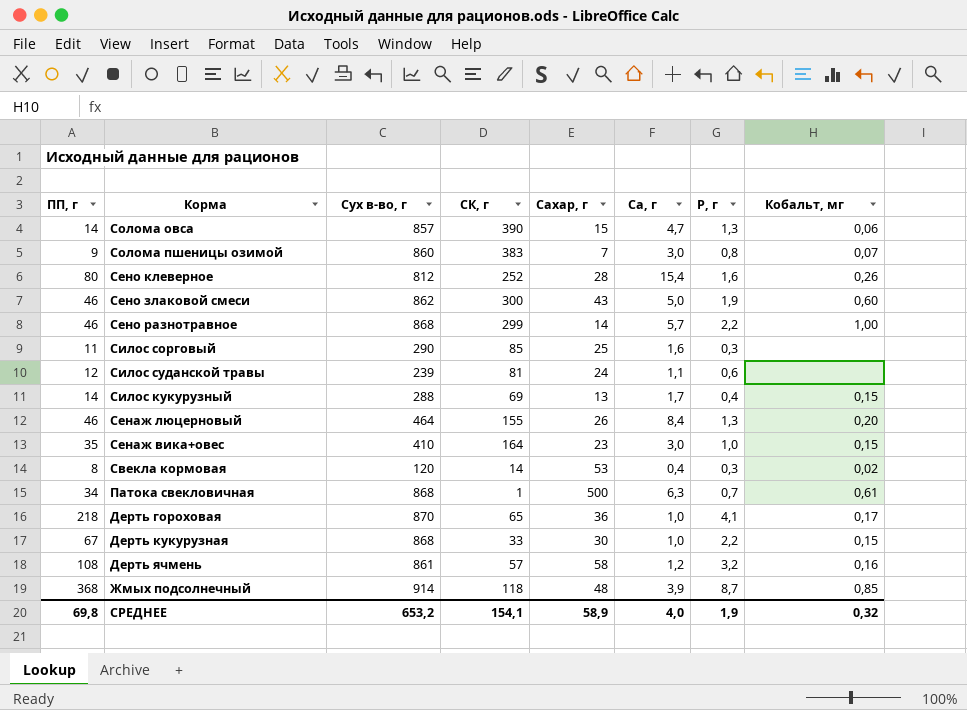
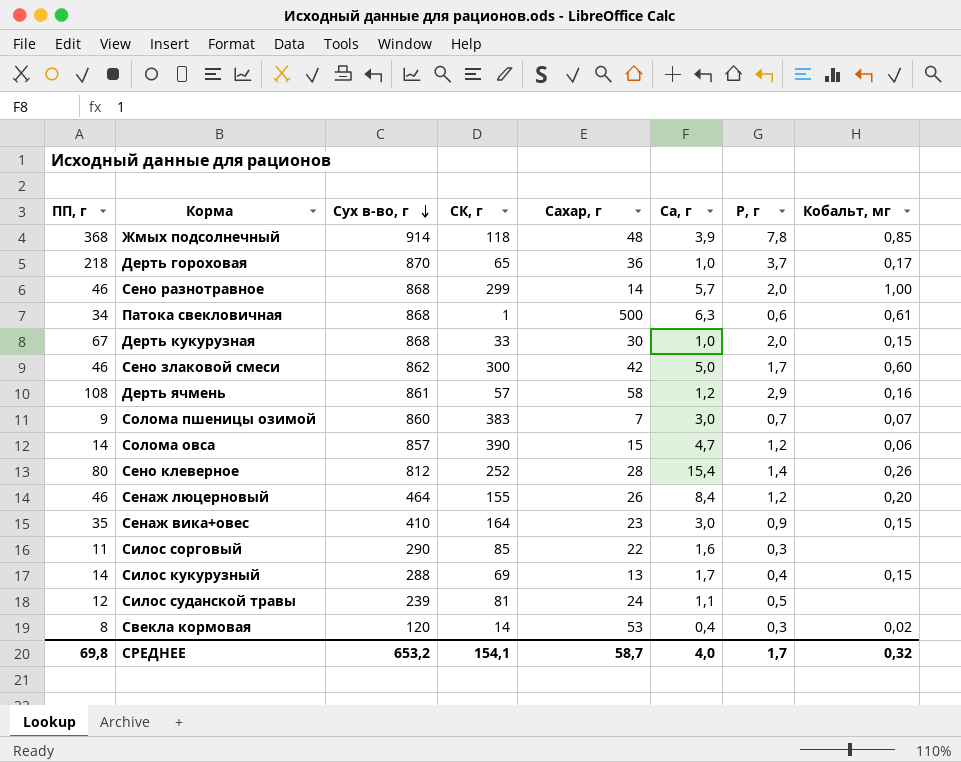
row order: none -> Сух в-во, г descending
Жмых подсолнечный | Р, г: 8,7 -> 7,8
Дерть гороховая | Р, г: 4,1 -> 3,7
Сено разнотравное | Р, г: 2,2 -> 2,0
Патока свекловичная | Р, г: 0,7 -> 0,6
Дерть кукурузная | Р, г: 2,2 -> 2,0
Сено злаковой смеси | Сахар, г: 43 -> 42
Сено злаковой смеси | Р, г: 1,9 -> 1,7
Дерть ячмень | Р, г: 3,2 -> 2,9
Солома пшеницы озимой | Р, г: 0,8 -> 0,7
Солома овса | Р, г: 1,3 -> 1,2
Сено клеверное | Р, г: 1,6 -> 1,4
Сенаж люцерновый | Р, г: 1,3 -> 1,2
Сенаж вика+овес | Р, г: 1,0 -> 0,9
Силос сорговый | Сахар, г: 25 -> 22
Силос суданской травы | Р, г: 0,6 -> 0,5
СРЕДНЕЕ | Сахар, г: 58,9 -> 58,7
СРЕДНЕЕ | Р, г: 1,9 -> 1,7

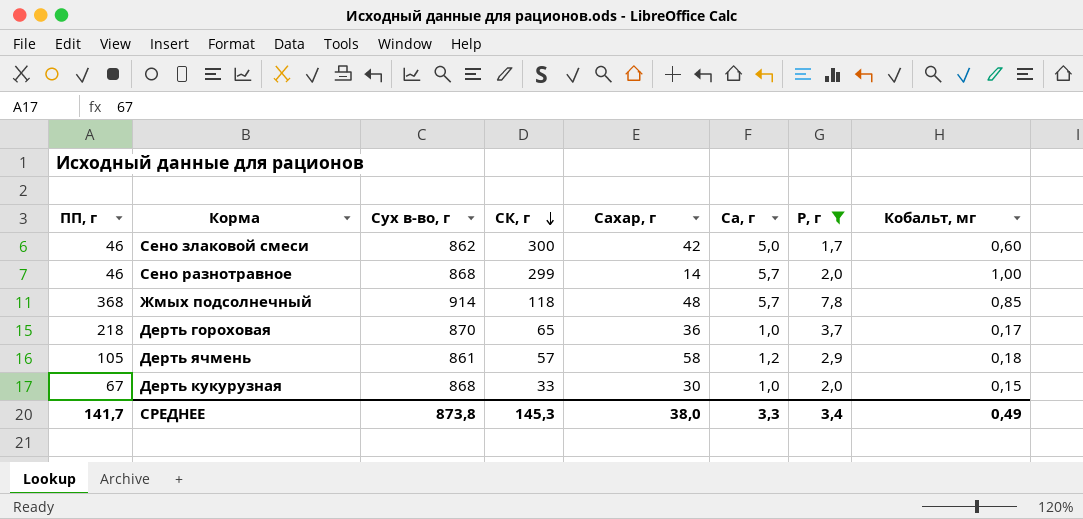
filter: none -> Р, г >= 1,7
row order: Сух в-во, г descending -> СК, г descending
Жмых подсолнечный | Са, г: 3,9 -> 5,7
Дерть ячмень | ПП, г: 108 -> 105
Дерть ячмень | Кобальт, мг: 0,16 -> 0,18
СРЕДНЕЕ | ПП, г: 69,8 -> 141,7
СРЕДНЕЕ | Сух в-во, г: 653,2 -> 873,8
СРЕДНЕЕ | СК, г: 154,1 -> 145,3
СРЕДНЕЕ | Сахар, г: 58,7 -> 38,0
СРЕДНЕЕ | Са, г: 4,0 -> 3,3
СРЕДНЕЕ | Р, г: 1,7 -> 3,4
СРЕДНЕЕ | Кобальт, мг: 0,32 -> 0,49

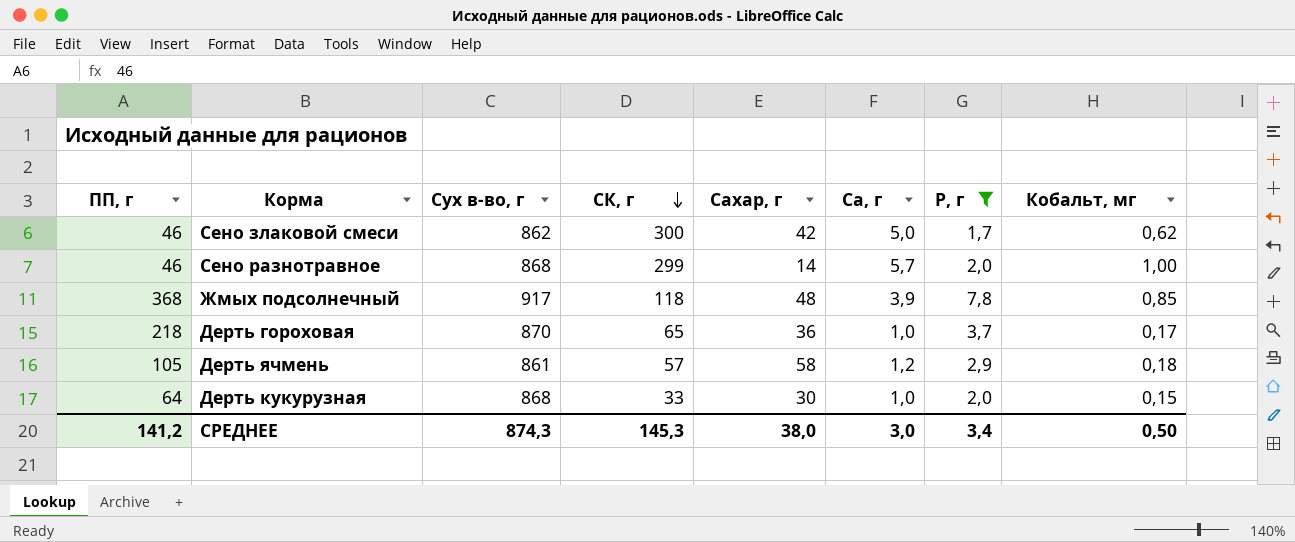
Сено злаковой смеси | Кобальт, мг: 0,60 -> 0,62
Жмых подсолнечный | Сух в-во, г: 914 -> 917
Жмых подсолнечный | Са, г: 5,7 -> 3,9
Дерть кукурузная | ПП, г: 67 -> 64
СРЕДНЕЕ | ПП, г: 141,7 -> 141,2
СРЕДНЕЕ | Сух в-во, г: 873,8 -> 874,3
СРЕДНЕЕ | Са, г: 3,3 -> 3,0
СРЕДНЕЕ | Кобальт, мг: 0,49 -> 0,50

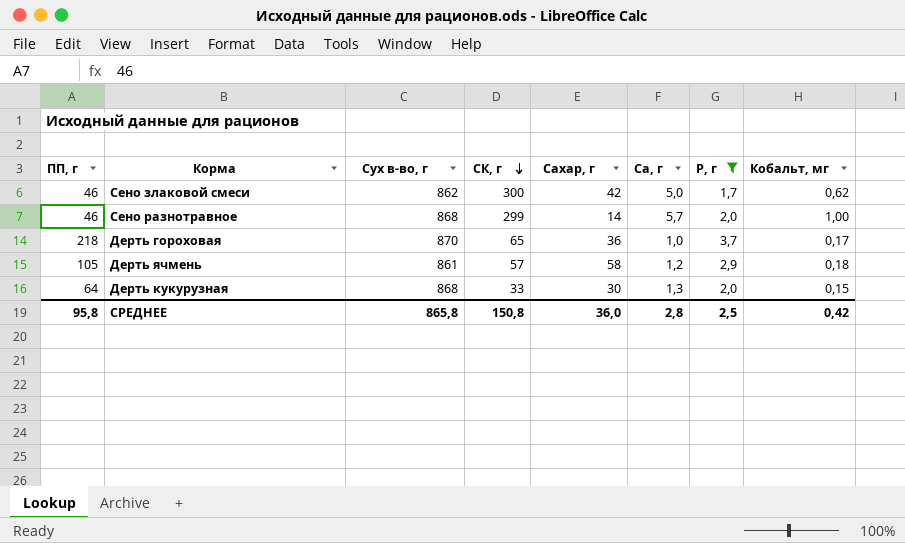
row Жмых подсолнечный: 368 | 917 | 118 | 48 | 3,9 | 7,8 | 0,85 -> none
Дерть кукурузная | Са, г: 1,0 -> 1,3
СРЕДНЕЕ | ПП, г: 141,2 -> 95,8
СРЕДНЕЕ | Сух в-во, г: 874,3 -> 865,8
СРЕДНЕЕ | СК, г: 145,3 -> 150,8
СРЕДНЕЕ | Сахар, г: 38,0 -> 36,0
СРЕДНЕЕ | Са, г: 3,0 -> 2,8
СРЕДНЕЕ | Р, г: 3,4 -> 2,5
СРЕДНЕЕ | Кобальт, мг: 0,50 -> 0,42

